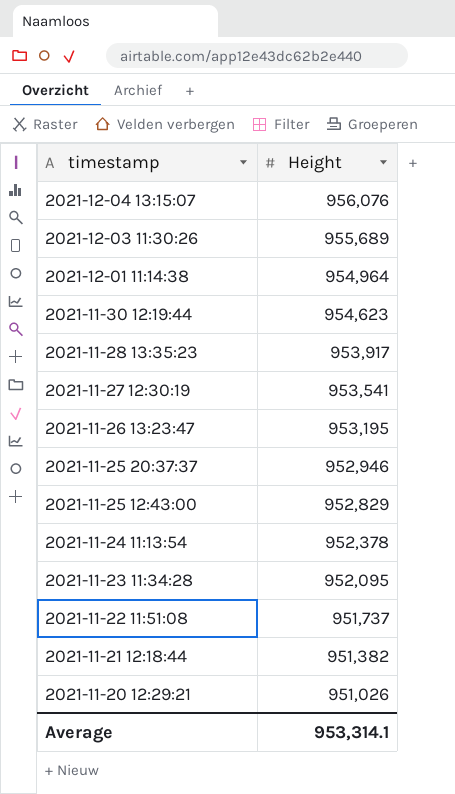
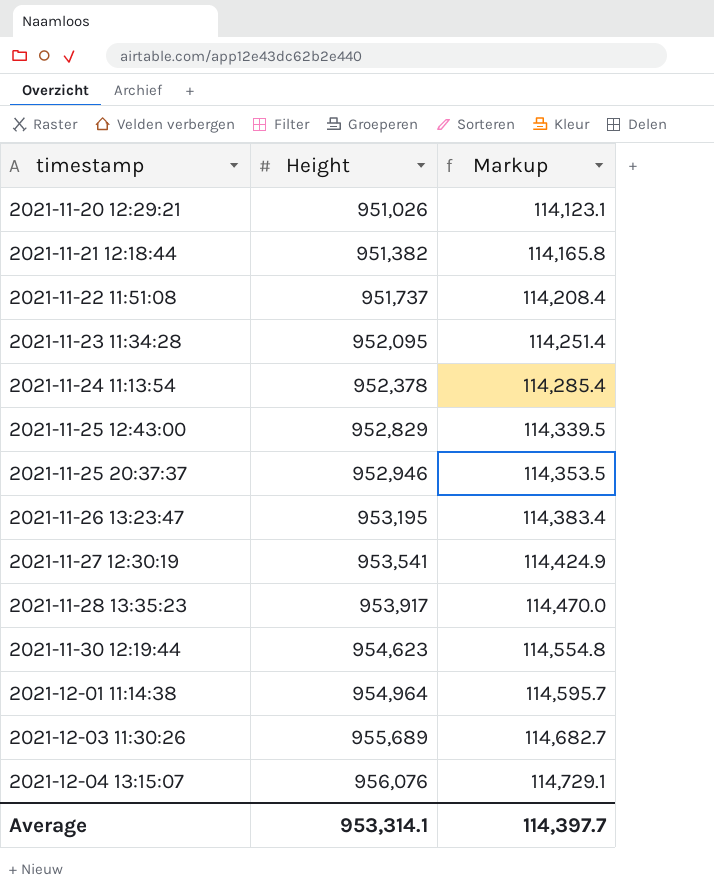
row order: timestamp descending -> timestamp ascending
column Markup | formula: none -> [Height] * 0.12

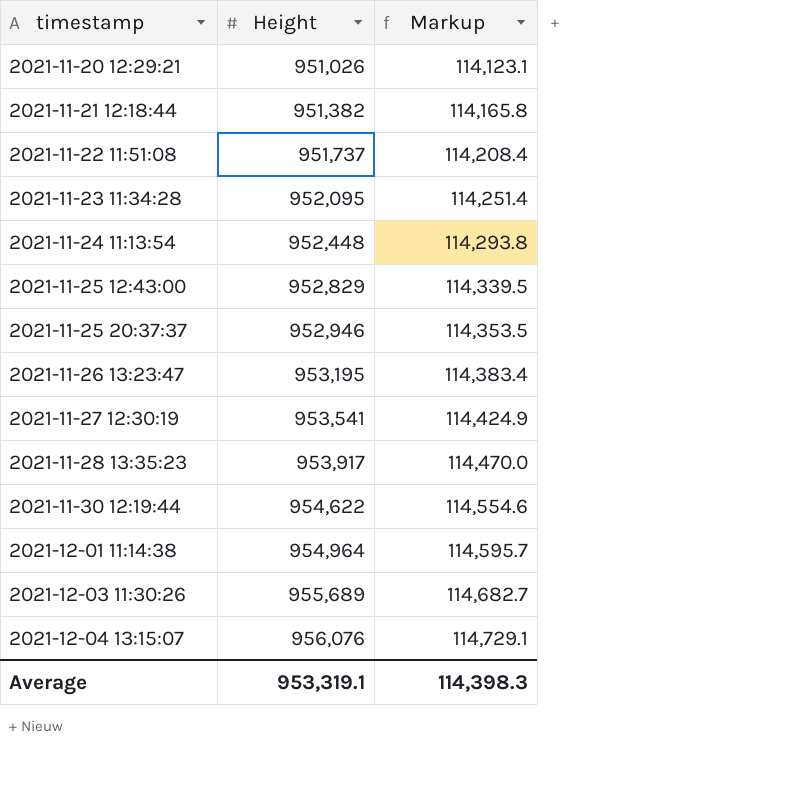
2021-11-24 11:13:54 | Height: 952,378 -> 952,448
2021-11-24 11:13:54 | Markup: 114,285.4 -> 114,293.8
2021-11-30 12:19:44 | Height: 954,623 -> 954,622
2021-11-30 12:19:44 | Markup: 114,554.8 -> 114,554.6
Average | Height: 953,314.1 -> 953,319.1
Average | Markup: 114,397.7 -> 114,398.3

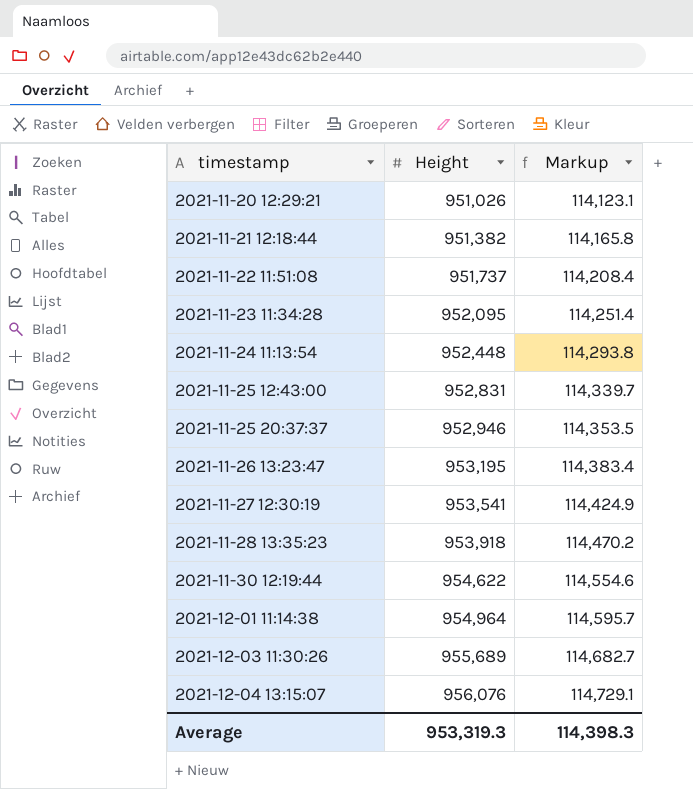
2021-11-25 12:43:00 | Height: 952,829 -> 952,831
2021-11-25 12:43:00 | Markup: 114,339.5 -> 114,339.7
2021-11-28 13:35:23 | Height: 953,917 -> 953,918
2021-11-28 13:35:23 | Markup: 114,470.0 -> 114,470.2
Average | Height: 953,319.1 -> 953,319.3

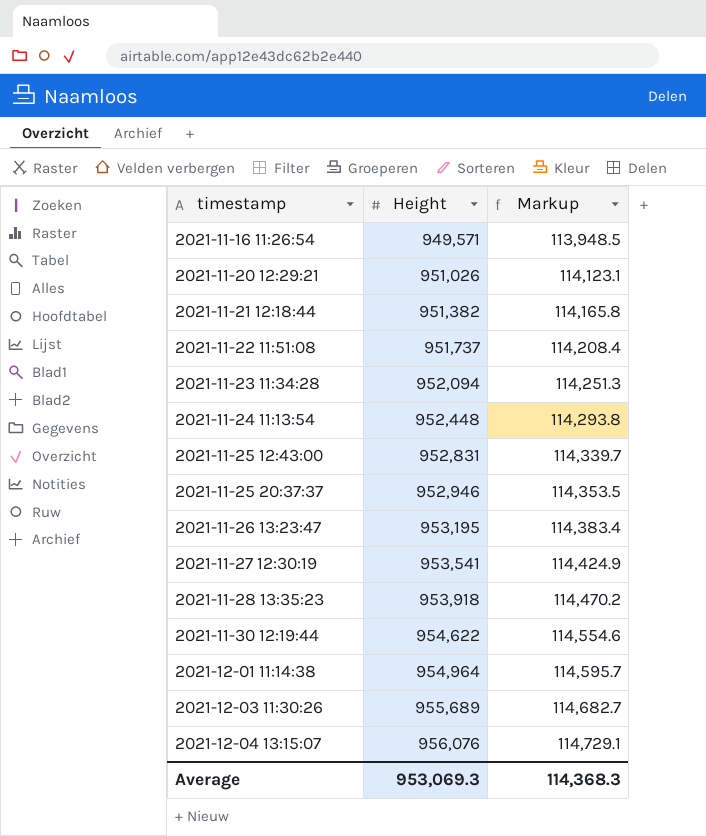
row 2021-11-16 11:26:54: none -> 949,571 | 113,948.5
2021-11-23 11:34:28 | Height: 952,095 -> 952,094
2021-11-23 11:34:28 | Markup: 114,251.4 -> 114,251.3
Average | Height: 953,319.3 -> 953,069.3
Average | Markup: 114,398.3 -> 114,368.3

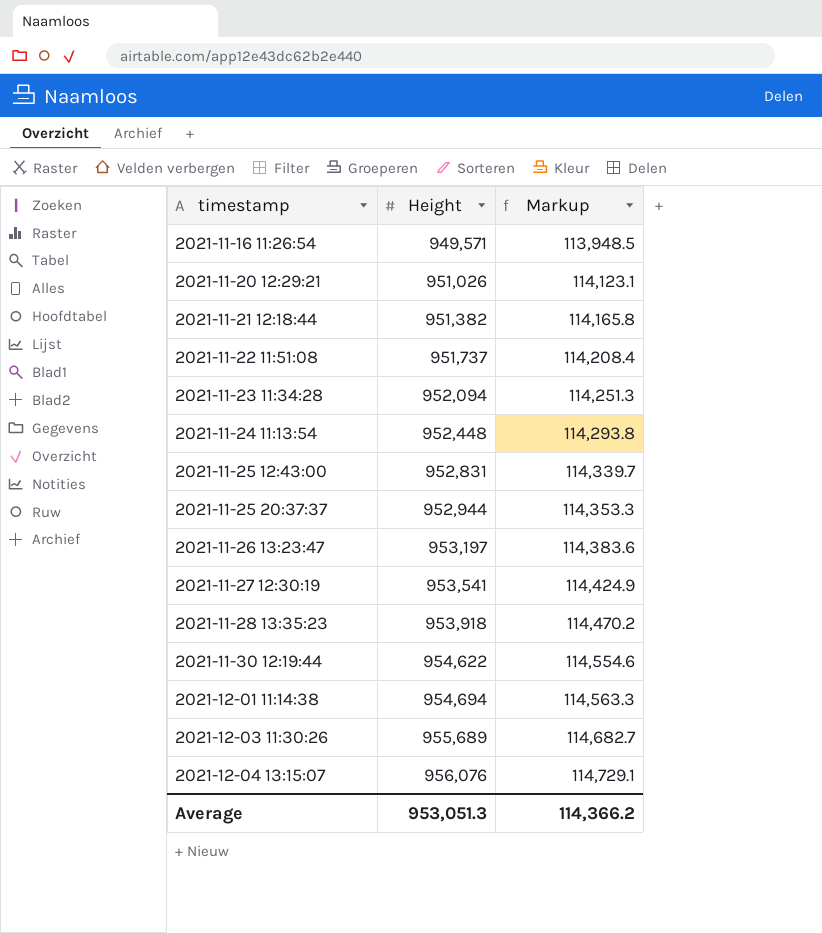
2021-11-25 20:37:37 | Height: 952,946 -> 952,944
2021-11-25 20:37:37 | Markup: 114,353.5 -> 114,353.3
2021-11-26 13:23:47 | Height: 953,195 -> 953,197
2021-11-26 13:23:47 | Markup: 114,383.4 -> 114,383.6
2021-12-01 11:14:38 | Height: 954,964 -> 954,694
2021-12-01 11:14:38 | Markup: 114,595.7 -> 114,563.3
Average | Height: 953,069.3 -> 953,051.3
Average | Markup: 114,368.3 -> 114,366.2

